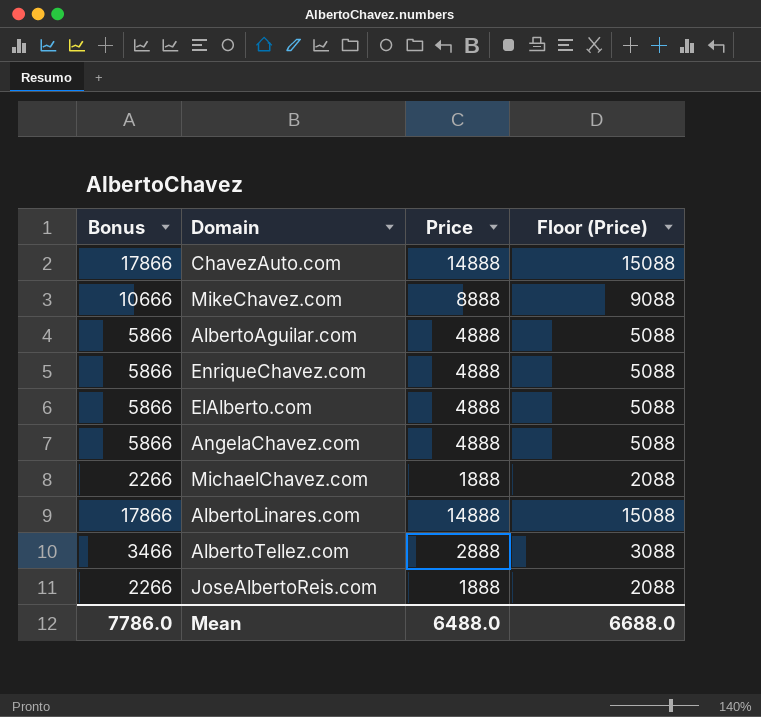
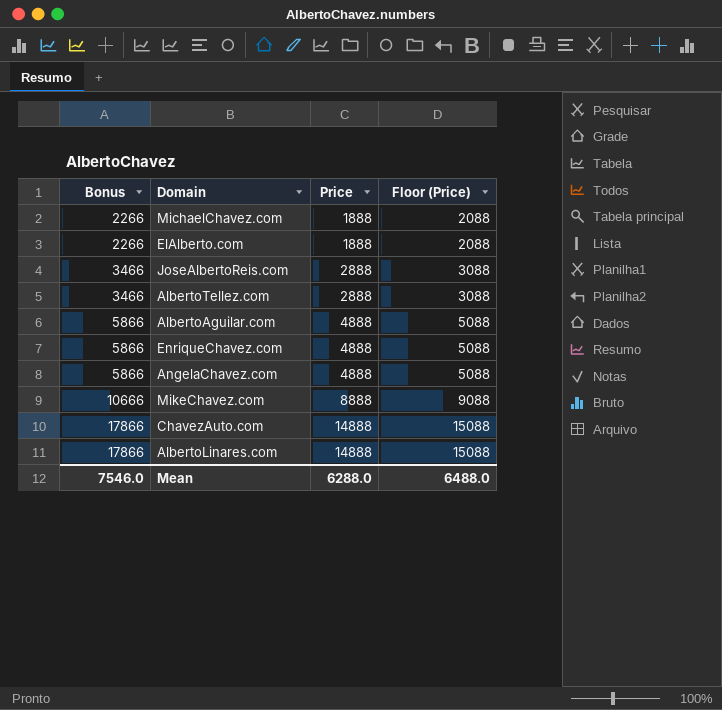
row order: none -> Bonus ascending
ElAlberto.com | Bonus: 5866 -> 2266
ElAlberto.com | Price: 4888 -> 1888
ElAlberto.com | Floor (Price): 5088 -> 2088
JoseAlbertoReis.com | Bonus: 2266 -> 3466
JoseAlbertoReis.com | Price: 1888 -> 2888
JoseAlbertoReis.com | Floor (Price): 2088 -> 3088
Mean | Bonus: 7786.0 -> 7546.0
Mean | Price: 6488.0 -> 6288.0
Mean | Floor (Price): 6688.0 -> 6488.0

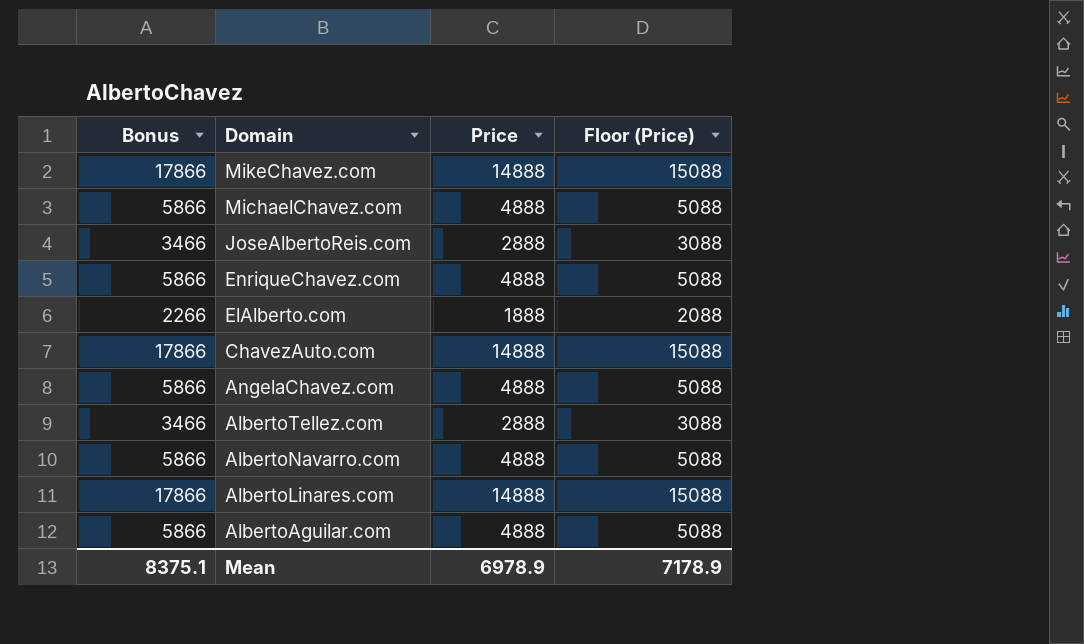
row order: Bonus ascending -> Domain descending
MikeChavez.com | Bonus: 10666 -> 17866
MikeChavez.com | Price: 8888 -> 14888
MikeChavez.com | Floor (Price): 9088 -> 15088
MichaelChavez.com | Bonus: 2266 -> 5866
MichaelChavez.com | Price: 1888 -> 4888
MichaelChavez.com | Floor (Price): 2088 -> 5088
row AlbertoNavarro.com: none -> 5866 | 4888 | 5088
Mean | Bonus: 7546.0 -> 8375.1
Mean | Price: 6288.0 -> 6978.9
Mean | Floor (Price): 6488.0 -> 7178.9

